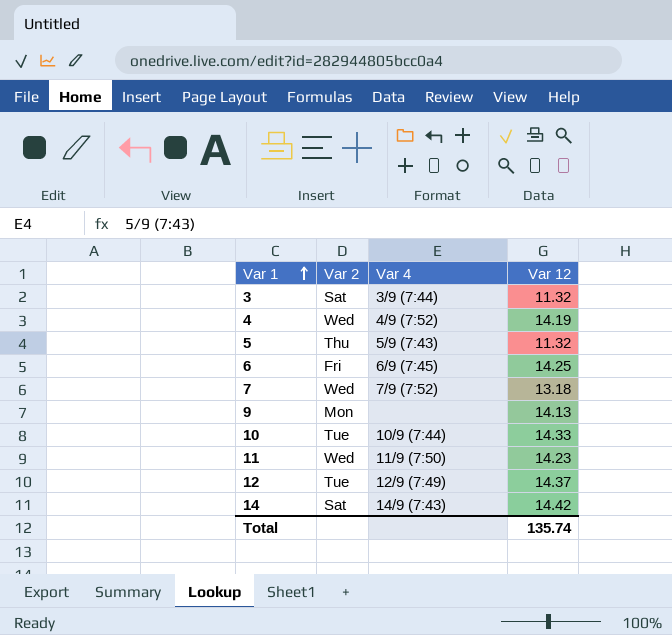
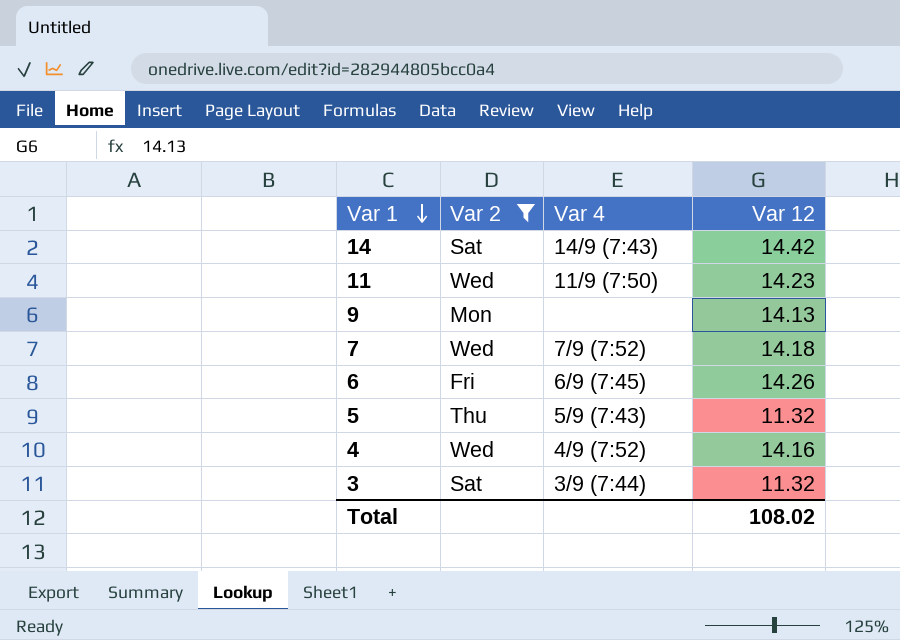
filter: none -> Var 2 != Tue
row order: Var 1 ascending -> Var 1 descending
7 | Var 12: 13.18 -> 14.18
6 | Var 12: 14.25 -> 14.26
4 | Var 12: 14.19 -> 14.16
Total | Var 12: 135.74 -> 108.02

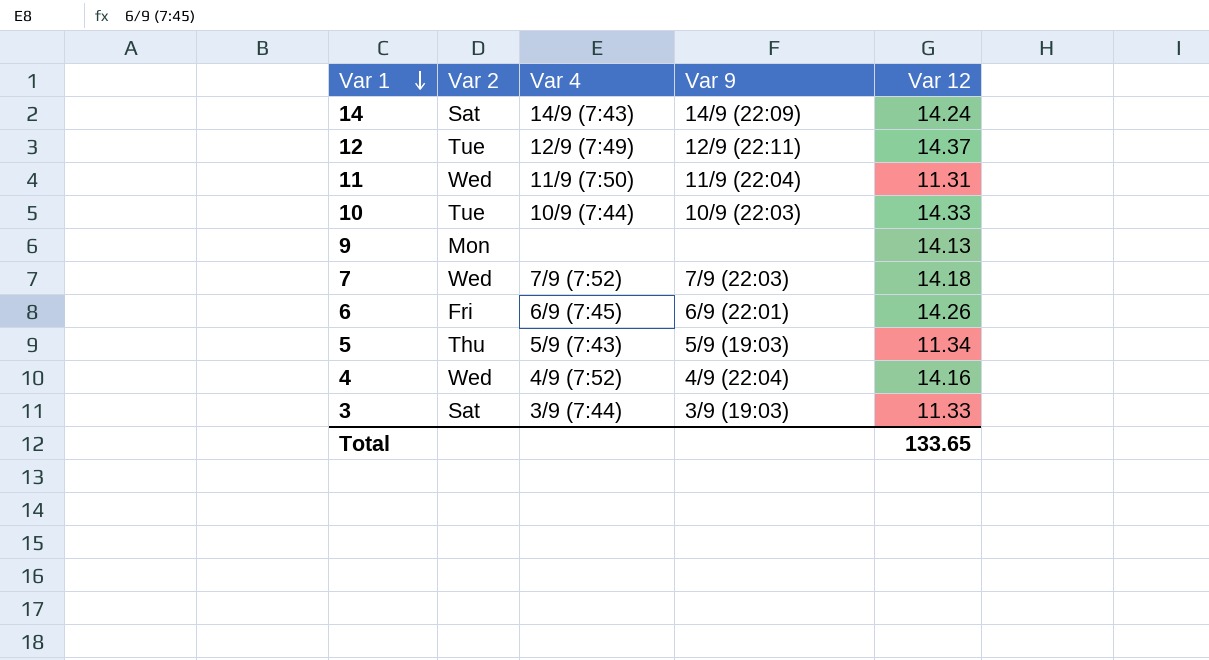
filter: Var 2 != Tue -> none
column Var 9 | position: none -> 4
14 | Var 12: 14.42 -> 14.24
11 | Var 12: 14.23 -> 11.31
5 | Var 12: 11.32 -> 11.34
3 | Var 12: 11.32 -> 11.33
Total | Var 12: 108.02 -> 133.65

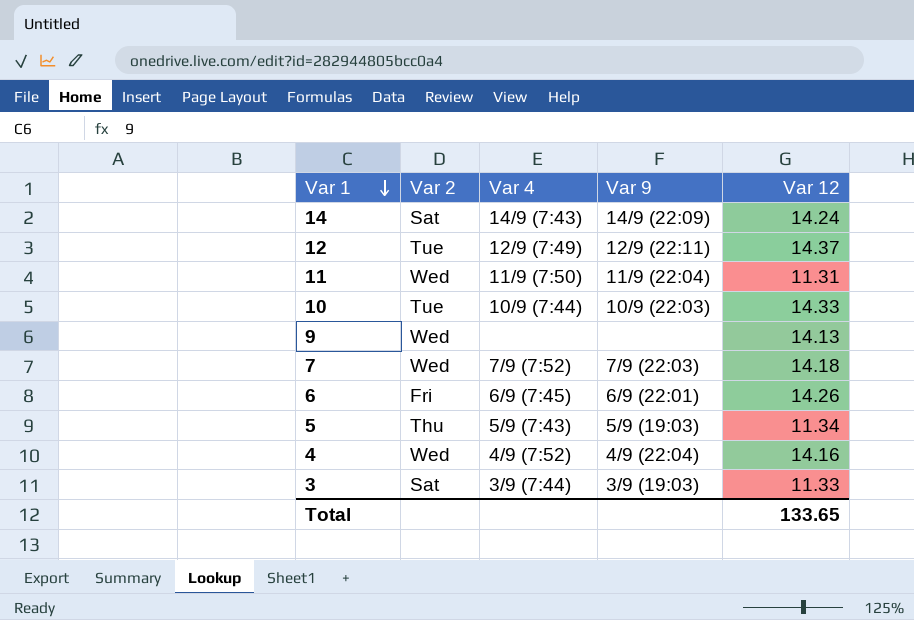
9 | Var 2: Mon -> Wed

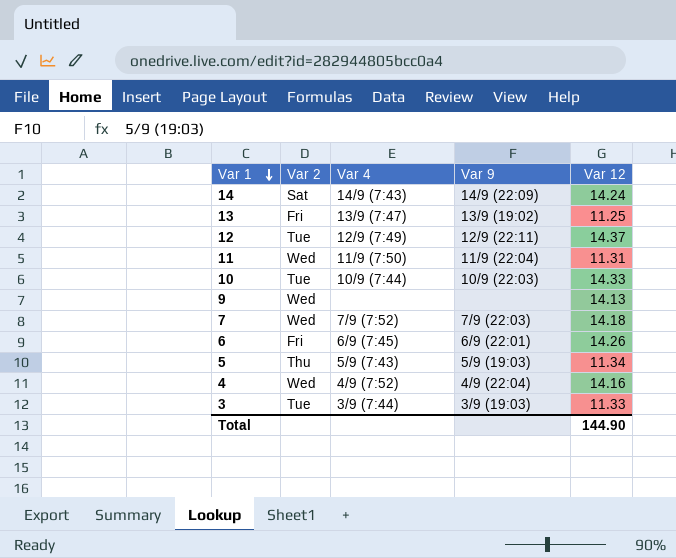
row 13: none -> Fri | 13/9 (7:47) | 13/9 (19:02) | 11.25
3 | Var 2: Sat -> Tue
Total | Var 12: 133.65 -> 144.90

